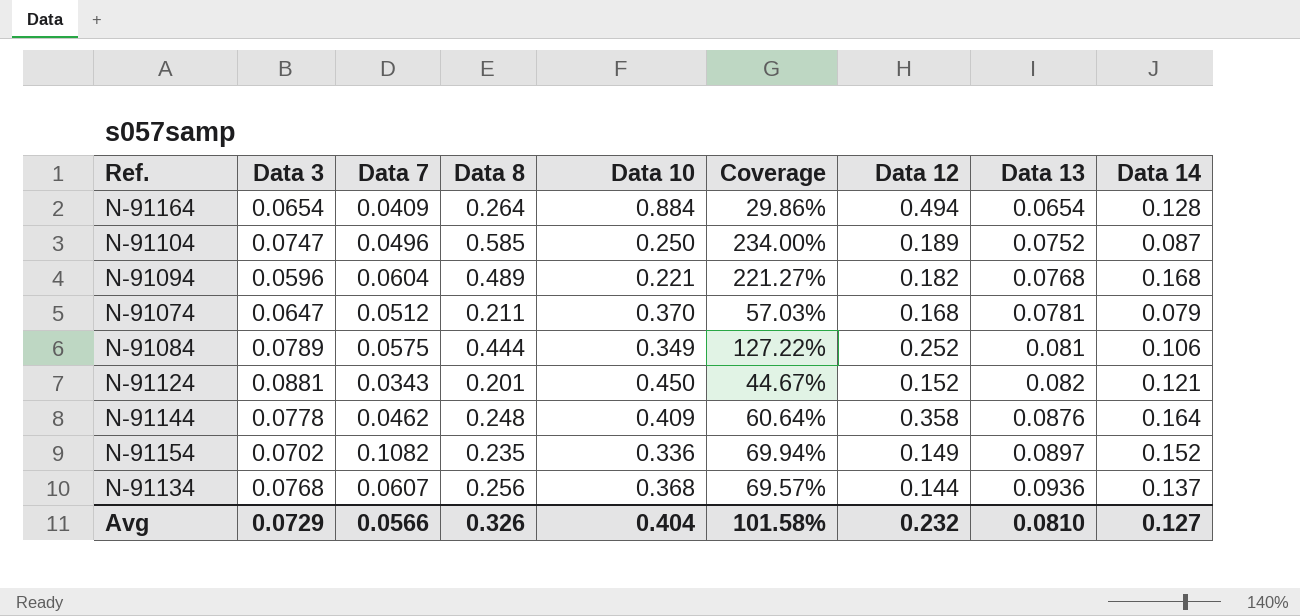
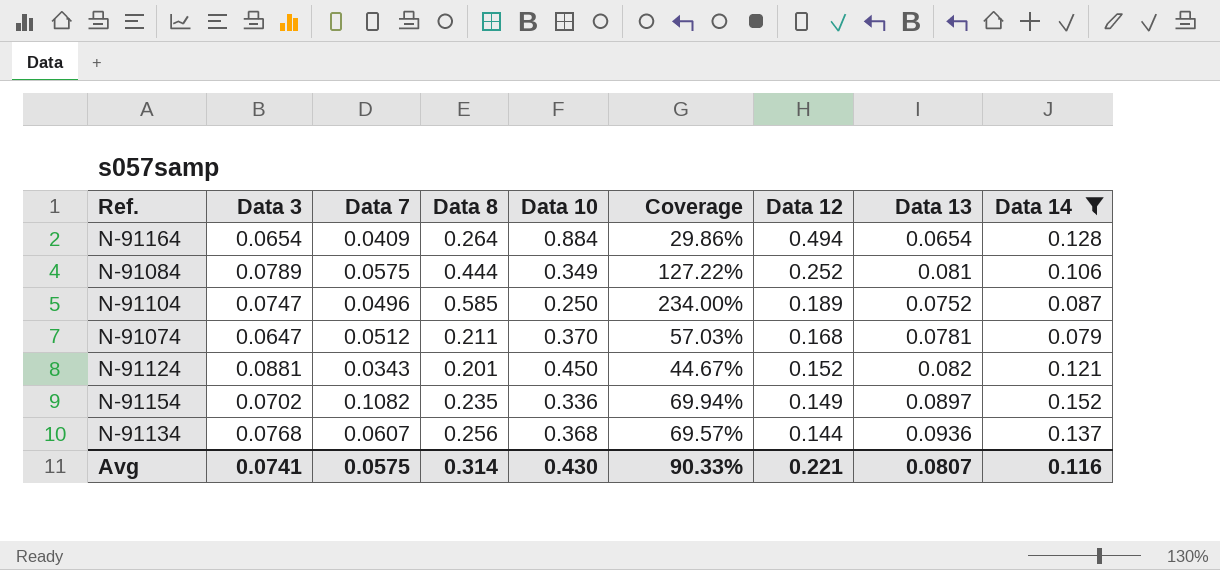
filter: none -> Data 14 <= 0.152
row order: Data 13 ascending -> Data 12 descending
Avg | Data 3: 0.0729 -> 0.0741
Avg | Data 7: 0.0566 -> 0.0575
Avg | Data 8: 0.326 -> 0.314
Avg | Data 10: 0.404 -> 0.430
Avg | Coverage: 101.58% -> 90.33%
Avg | Data 12: 0.232 -> 0.221
Avg | Data 13: 0.0810 -> 0.0807
Avg | Data 14: 0.127 -> 0.116

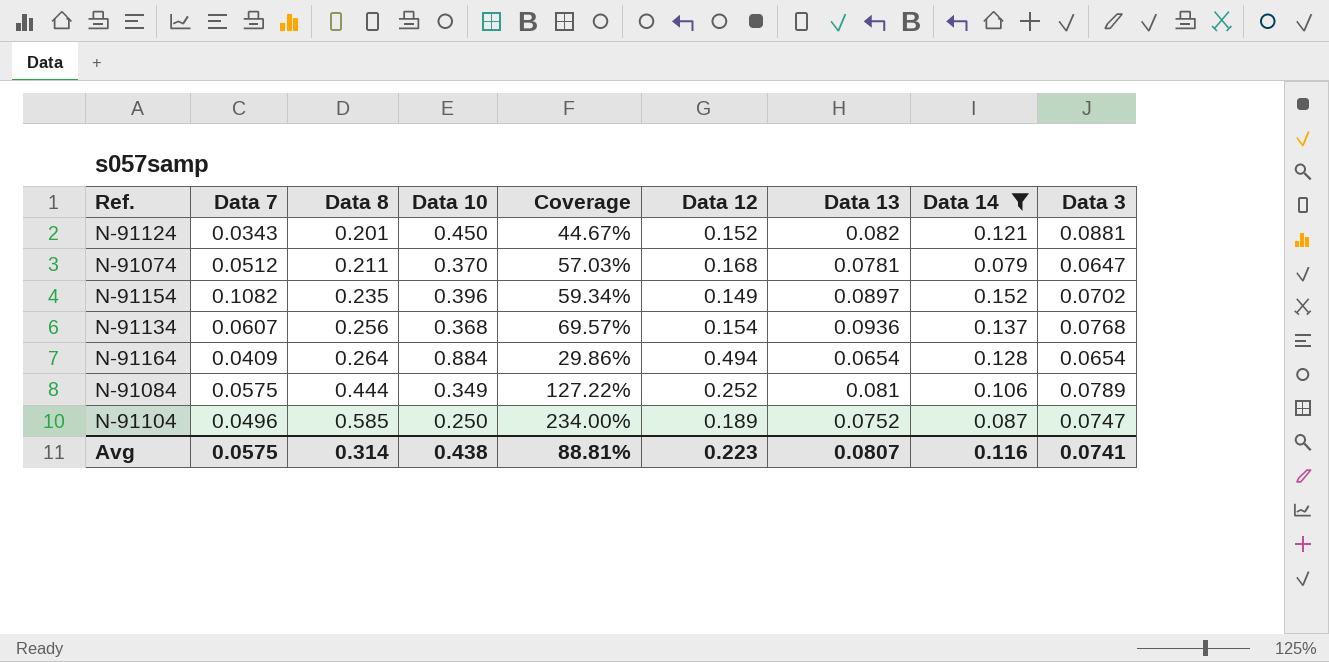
row order: Data 12 descending -> Data 8 ascending
column Data 3 | position: 2 -> 9
N-91154 | Data 10: 0.336 -> 0.396
N-91154 | Coverage: 69.94% -> 59.34%
N-91134 | Data 12: 0.144 -> 0.154
Avg | Data 10: 0.430 -> 0.438
Avg | Coverage: 90.33% -> 88.81%
Avg | Data 12: 0.221 -> 0.223

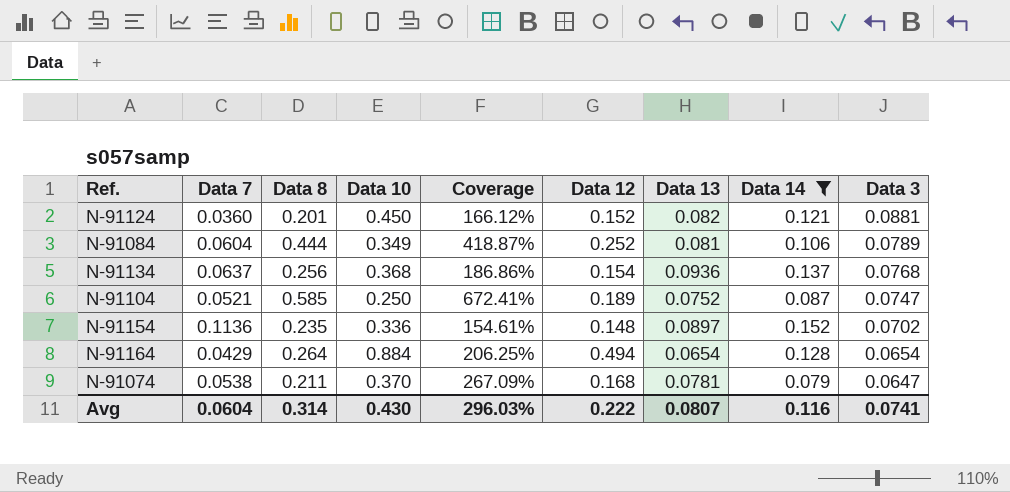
row order: Data 8 ascending -> Data 3 descending
column Coverage | formula: [Data 8] / [Data 10] -> [Data 8] / [Data 14]
N-91124 | Data 7: 0.0343 -> 0.0360
N-91084 | Data 7: 0.0575 -> 0.0604
N-91134 | Data 7: 0.0607 -> 0.0637
N-91104 | Data 7: 0.0496 -> 0.0521
N-91154 | Data 7: 0.1082 -> 0.1136
N-91154 | Data 10: 0.396 -> 0.336
N-91154 | Data 12: 0.149 -> 0.148
N-91164 | Data 7: 0.0409 -> 0.0429
N-91074 | Data 7: 0.0512 -> 0.0538
Avg | Data 7: 0.0575 -> 0.0604
Avg | Data 10: 0.438 -> 0.430
Avg | Coverage: 88.81% -> 296.03%
Avg | Data 12: 0.223 -> 0.222

